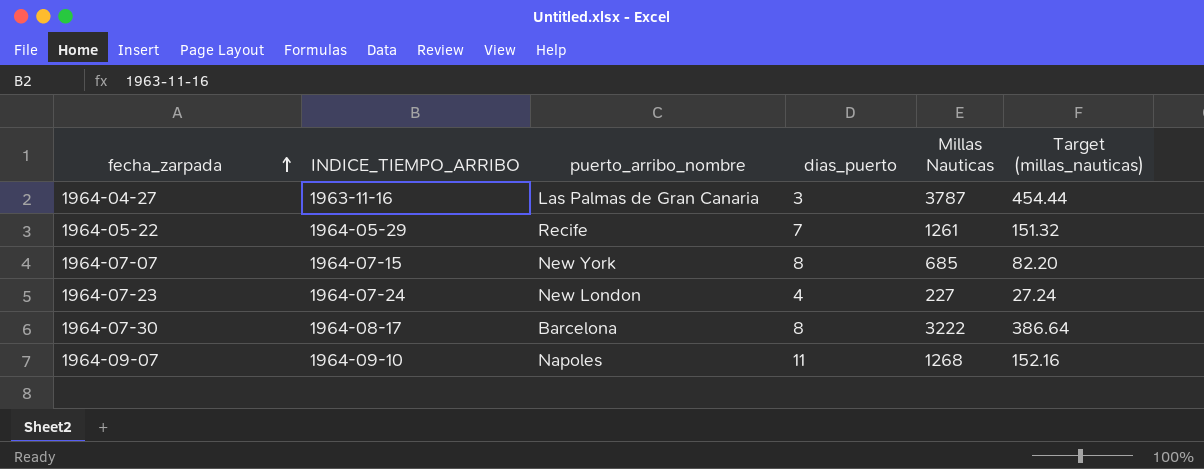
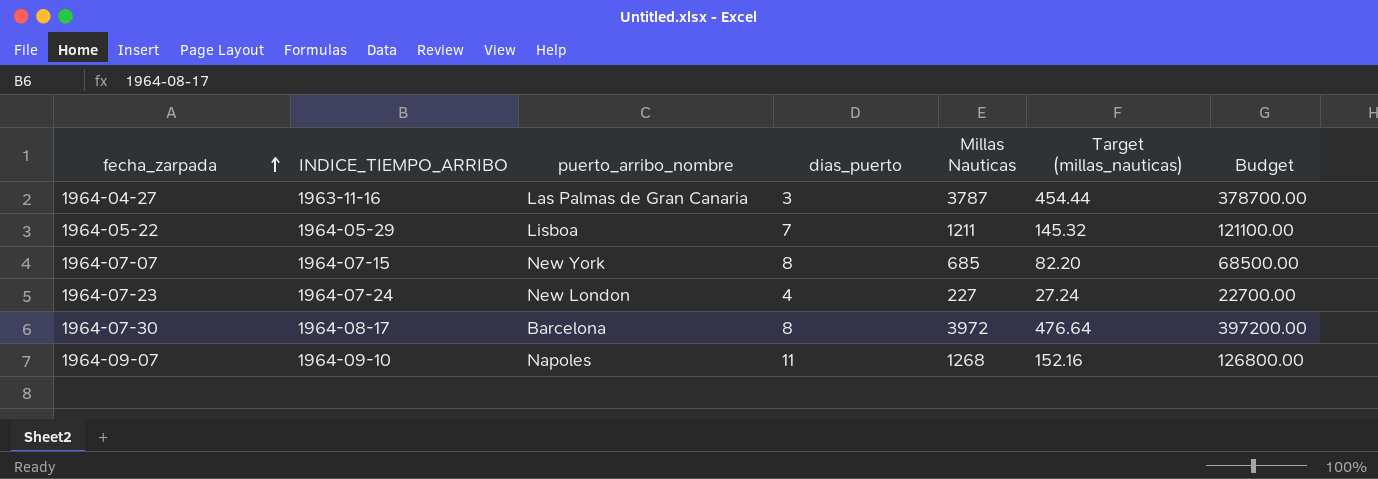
column Budget | formula: none -> [Millas Nauticas] * 100
1964-05-22 | puerto_arribo_nombre: Recife -> Lisboa
1964-05-22 | Millas Nauticas: 1261 -> 1211
1964-05-22 | Target (millas_nauticas): 151.32 -> 145.32
1964-07-30 | Millas Nauticas: 3222 -> 3972
1964-07-30 | Target (millas_nauticas): 386.64 -> 476.64

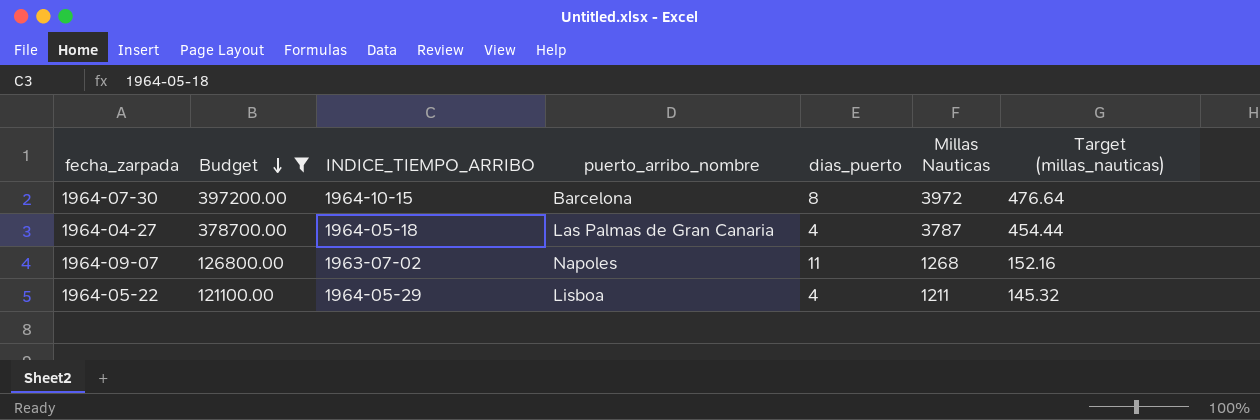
filter: none -> Budget >= 121100.00
row order: fecha_zarpada ascending -> Budget descending
column Budget | position: 7 -> 2
1964-07-30 | INDICE_TIEMPO_ARRIBO: 1964-08-17 -> 1964-10-15
1964-04-27 | INDICE_TIEMPO_ARRIBO: 1963-11-16 -> 1964-05-18
1964-04-27 | dias_puerto: 3 -> 4
1964-09-07 | INDICE_TIEMPO_ARRIBO: 1964-09-10 -> 1963-07-02
1964-05-22 | dias_puerto: 7 -> 4

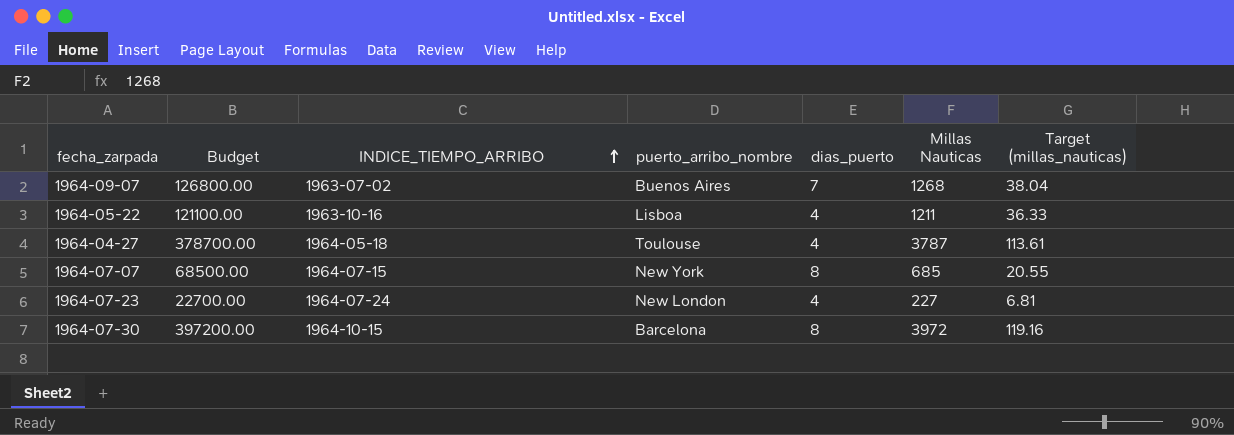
filter: Budget >= 121100.00 -> none
row order: Budget descending -> INDICE_TIEMPO_ARRIBO ascending
column Target (millas_nauticas) | formula: [Millas Nauticas] * 0.12 -> [Millas Nauticas] * 0.03
1964-09-07 | puerto_arribo_nombre: Napoles -> Buenos Aires
1964-09-07 | dias_puerto: 11 -> 7
1964-05-22 | INDICE_TIEMPO_ARRIBO: 1964-05-29 -> 1963-10-16
1964-04-27 | puerto_arribo_nombre: Las Palmas de Gran Canaria -> Toulouse

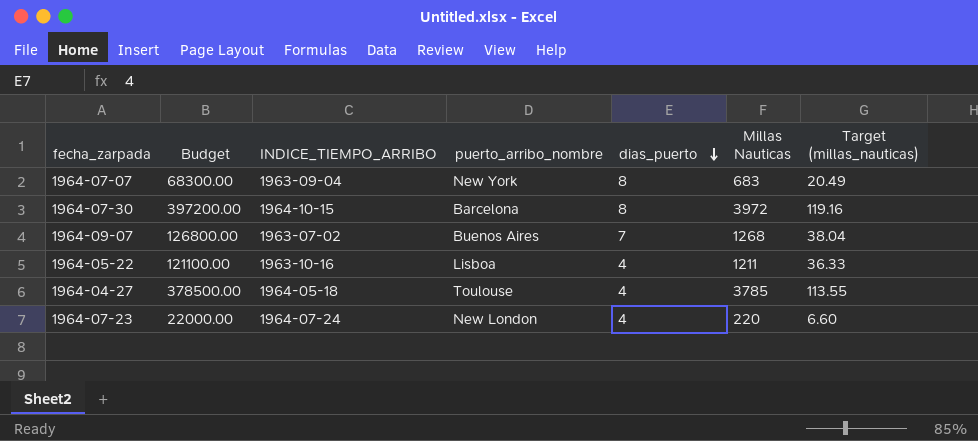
row order: INDICE_TIEMPO_ARRIBO ascending -> dias_puerto descending
1964-07-07 | Budget: 68500.00 -> 68300.00
1964-07-07 | INDICE_TIEMPO_ARRIBO: 1964-07-15 -> 1963-09-04
1964-07-07 | Millas Nauticas: 685 -> 683
1964-07-07 | Target (millas_nauticas): 20.55 -> 20.49
1964-04-27 | Budget: 378700.00 -> 378500.00
1964-04-27 | Millas Nauticas: 3787 -> 3785
1964-04-27 | Target (millas_nauticas): 113.61 -> 113.55
1964-07-23 | Budget: 22700.00 -> 22000.00
1964-07-23 | Millas Nauticas: 227 -> 220
1964-07-23 | Target (millas_nauticas): 6.81 -> 6.60

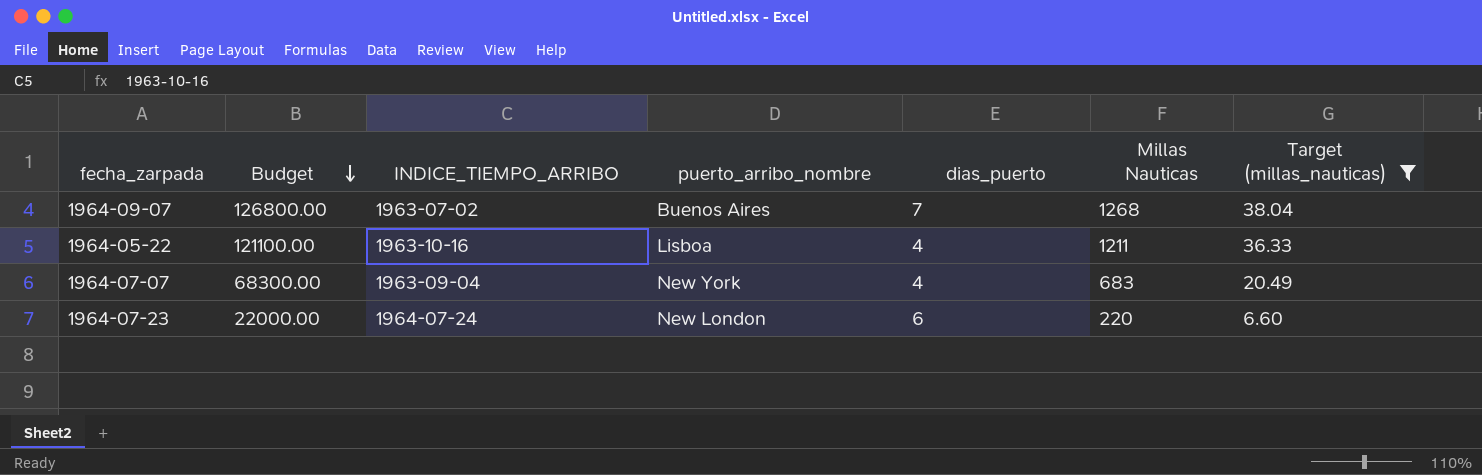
filter: none -> Target (millas_nauticas) <= 38.04
row order: dias_puerto descending -> Budget descending
1964-07-07 | dias_puerto: 8 -> 4
1964-07-23 | dias_puerto: 4 -> 6

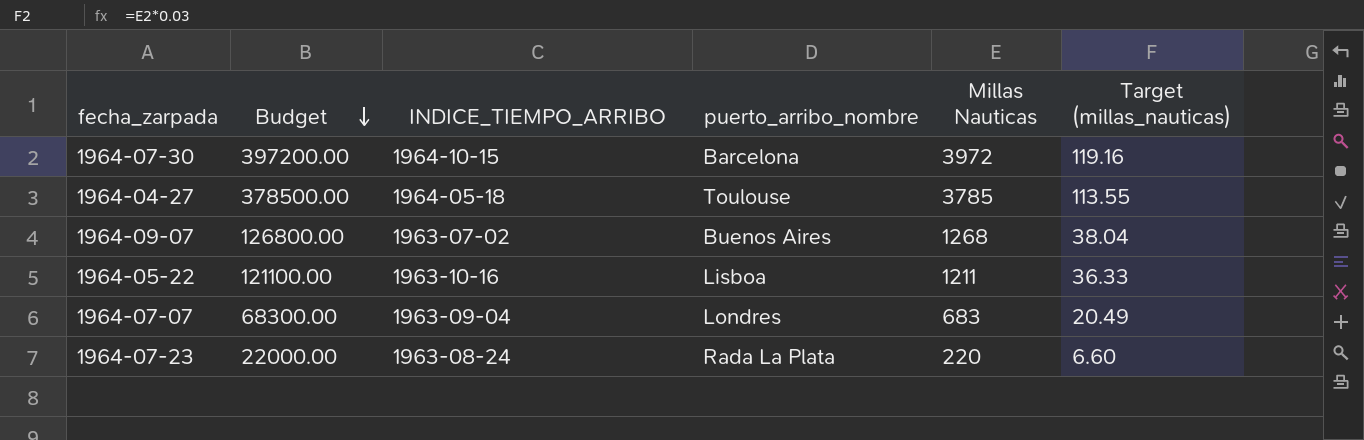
filter: Target (millas_nauticas) <= 38.04 -> none
column dias_puerto | position: 5 -> none
1964-07-07 | puerto_arribo_nombre: New York -> Londres
1964-07-23 | INDICE_TIEMPO_ARRIBO: 1964-07-24 -> 1963-08-24
1964-07-23 | puerto_arribo_nombre: New London -> Rada La Plata

